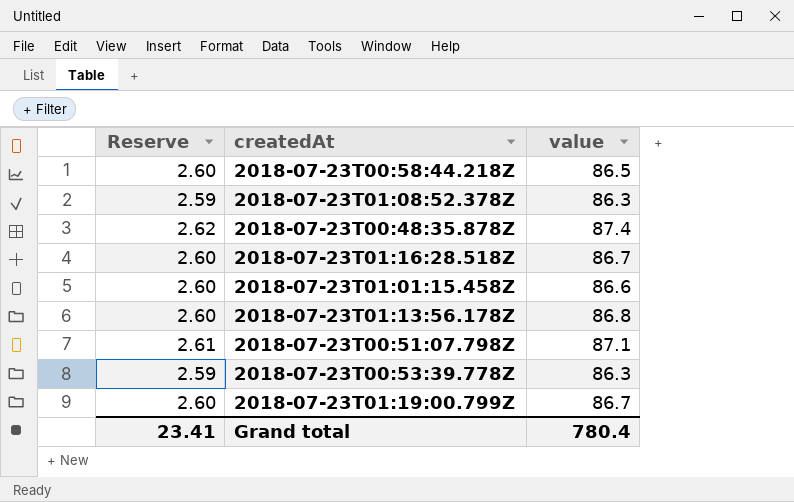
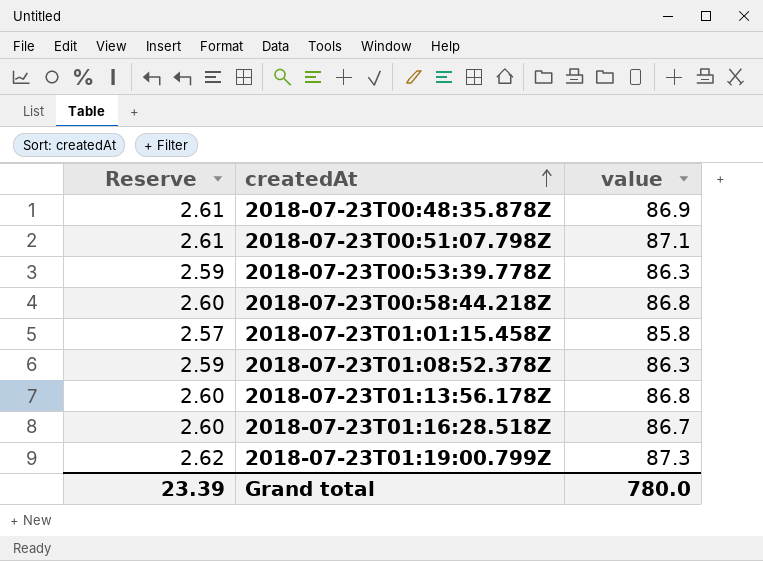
row order: none -> createdAt ascending
2018-07-23T00:48:35.878Z | Reserve: 2.62 -> 2.61
2018-07-23T00:48:35.878Z | value: 87.4 -> 86.9
2018-07-23T00:58:44.218Z | value: 86.5 -> 86.8
2018-07-23T01:01:15.458Z | Reserve: 2.60 -> 2.57
2018-07-23T01:01:15.458Z | value: 86.6 -> 85.8
2018-07-23T01:19:00.799Z | Reserve: 2.60 -> 2.62
2018-07-23T01:19:00.799Z | value: 86.7 -> 87.3
Grand total | Reserve: 23.41 -> 23.39
Grand total | value: 780.4 -> 780.0

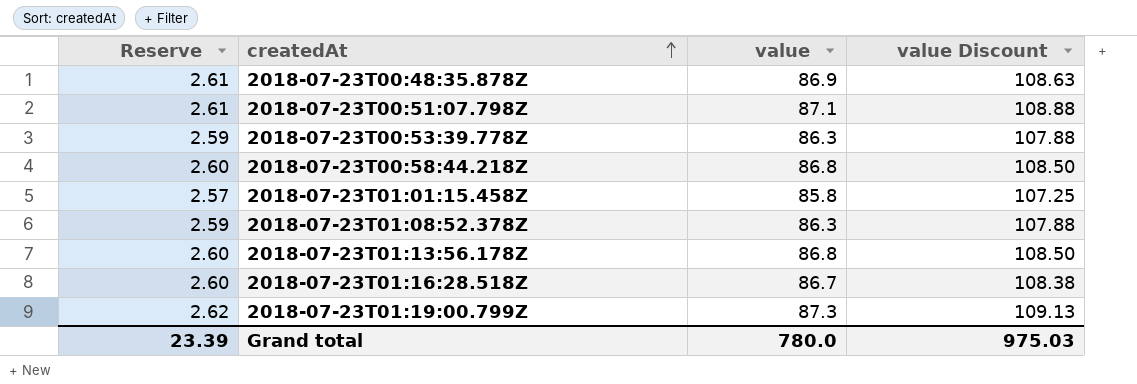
column value Discount | formula: none -> [value] * 1.25

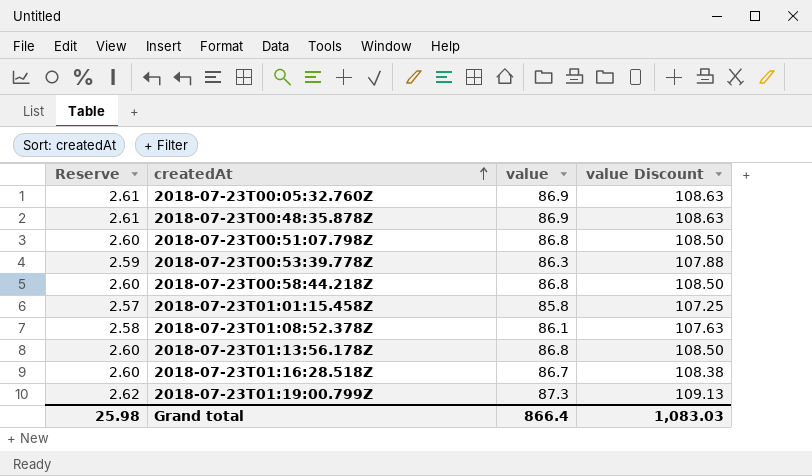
row 2018-07-23T00:05:32.760Z: none -> 2.61 | 86.9 | 108.63
2018-07-23T00:51:07.798Z | Reserve: 2.61 -> 2.60
2018-07-23T00:51:07.798Z | value: 87.1 -> 86.8
2018-07-23T00:51:07.798Z | value Discount: 108.88 -> 108.50
2018-07-23T01:08:52.378Z | Reserve: 2.59 -> 2.58
2018-07-23T01:08:52.378Z | value: 86.3 -> 86.1
2018-07-23T01:08:52.378Z | value Discount: 107.88 -> 107.63
Grand total | Reserve: 23.39 -> 25.98
Grand total | value: 780.0 -> 866.4
Grand total | value Discount: 975.03 -> 1,083.03

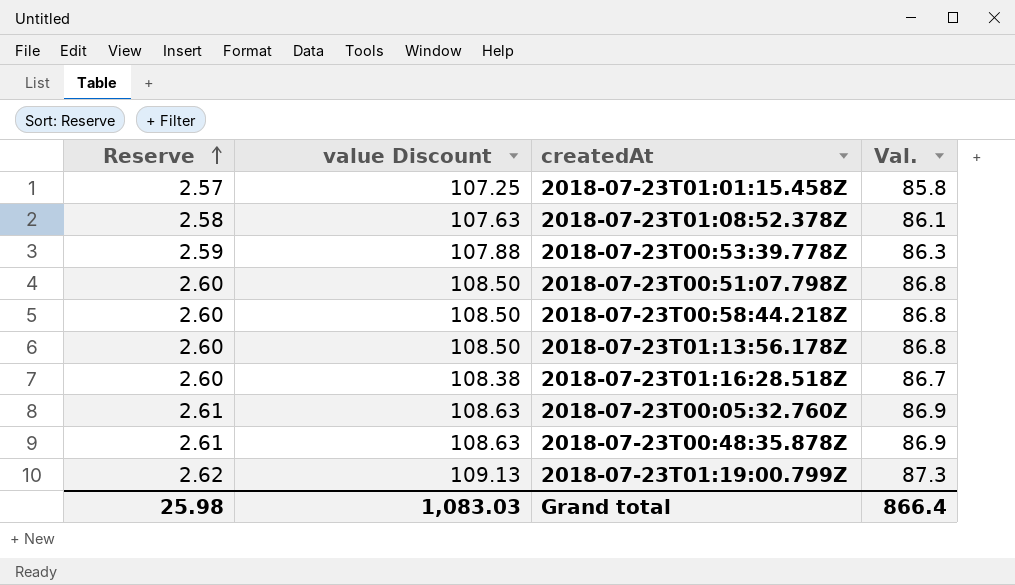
row order: createdAt ascending -> Reserve ascending
column value Discount | position: 4 -> 2
column name: value -> Val.

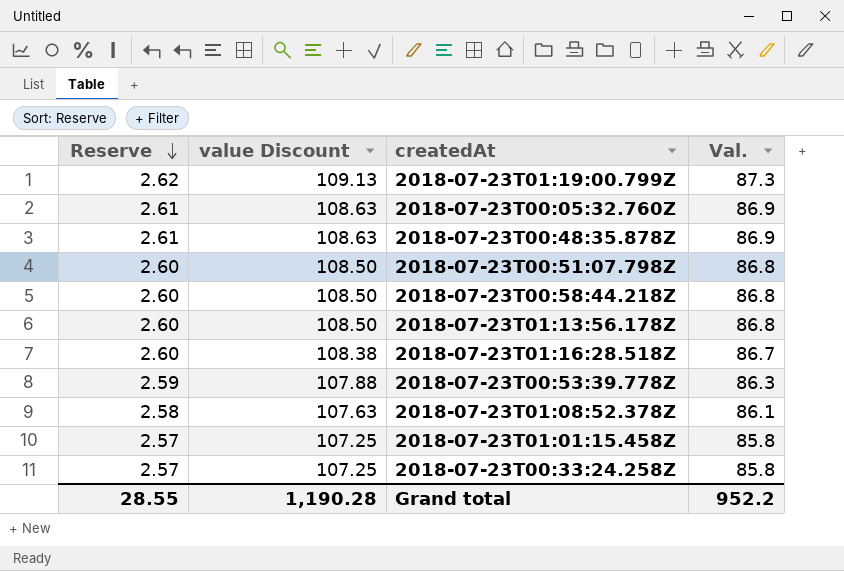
row order: Reserve ascending -> Reserve descending
row 2018-07-23T00:33:24.258Z: none -> 2.57 | 107.25 | 85.8
Grand total | Reserve: 25.98 -> 28.55
Grand total | value Discount: 1,083.03 -> 1,190.28
Grand total | Val.: 866.4 -> 952.2

